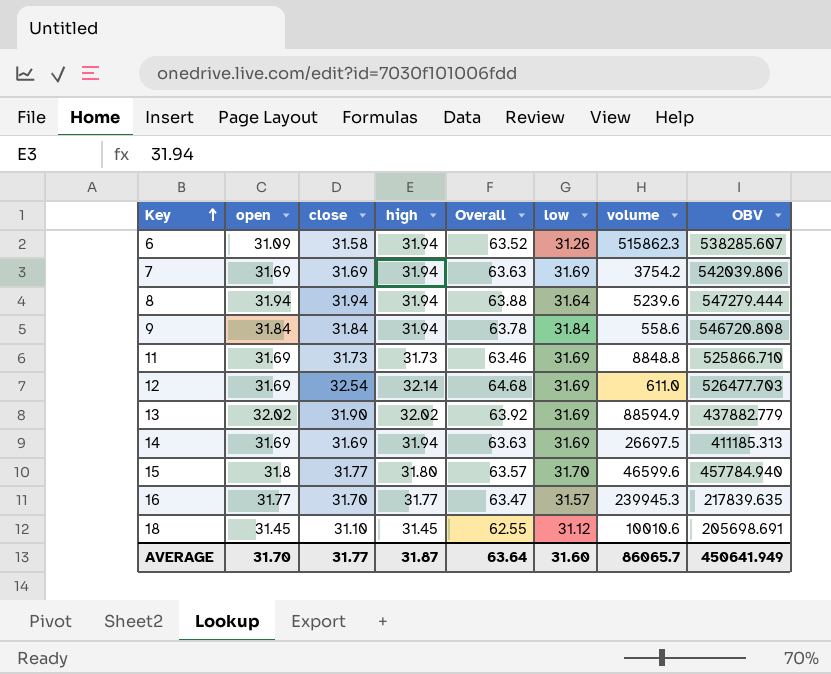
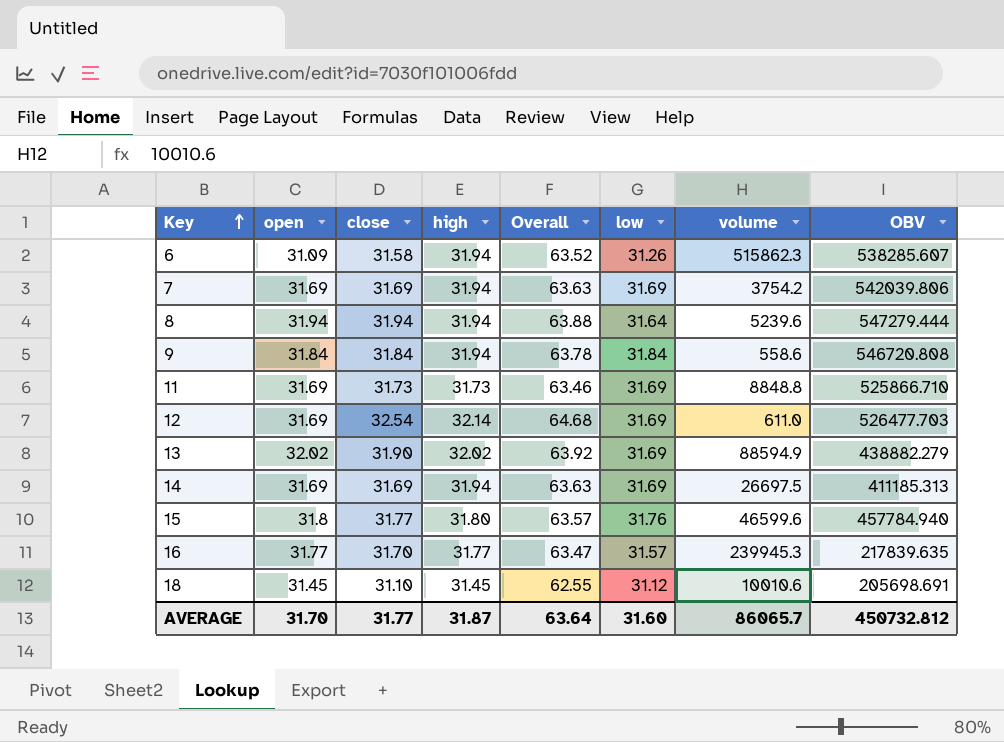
13 | OBV: 437882.779 -> 438882.279
15 | low: 31.70 -> 31.76
AVERAGE | OBV: 450641.949 -> 450732.812

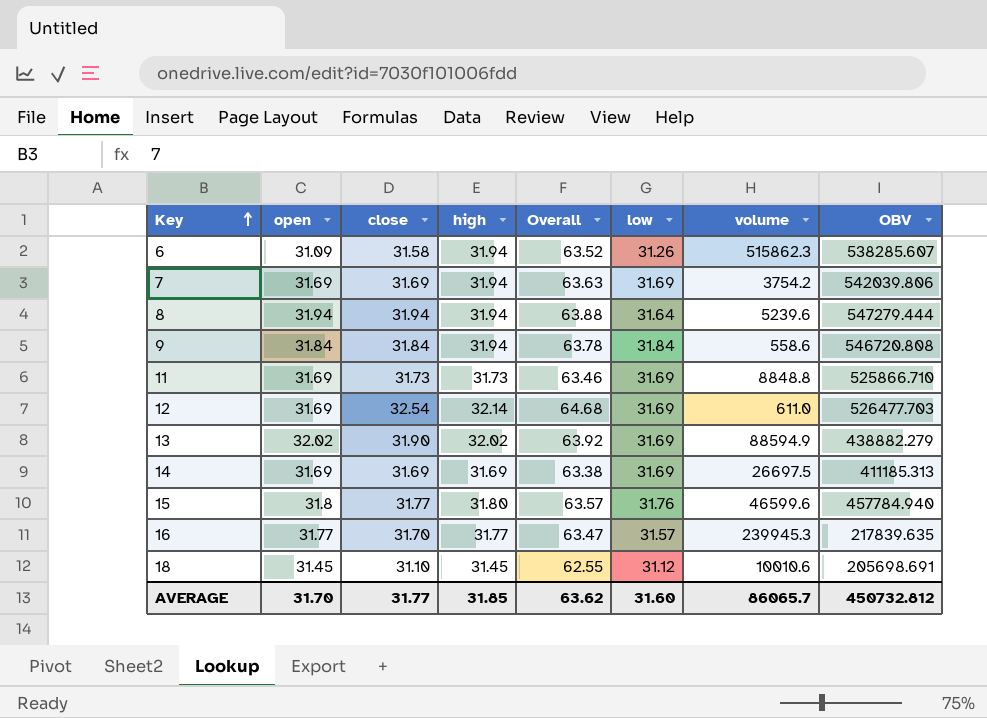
14 | high: 31.94 -> 31.69
14 | Overall: 63.63 -> 63.38
AVERAGE | high: 31.87 -> 31.85
AVERAGE | Overall: 63.64 -> 63.62

